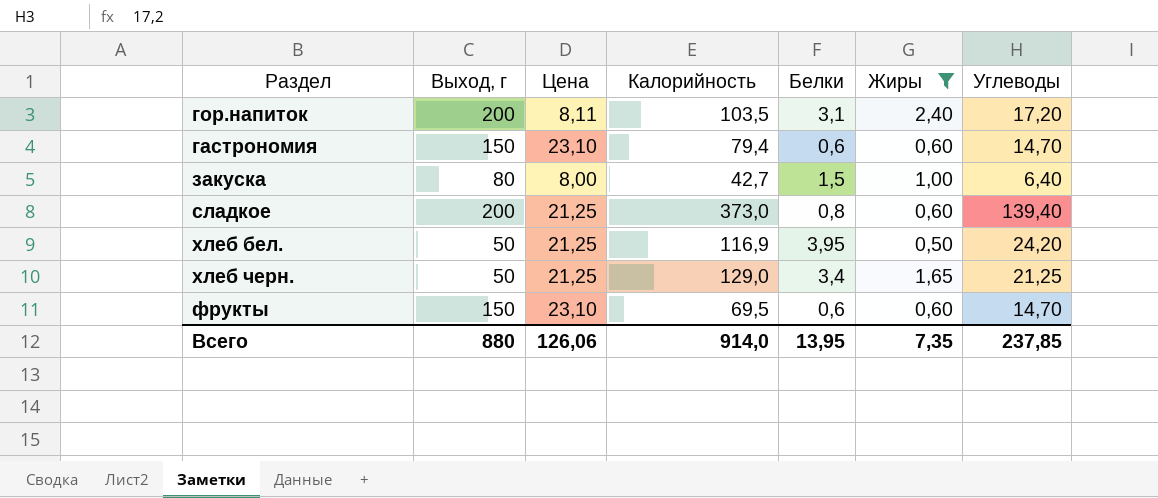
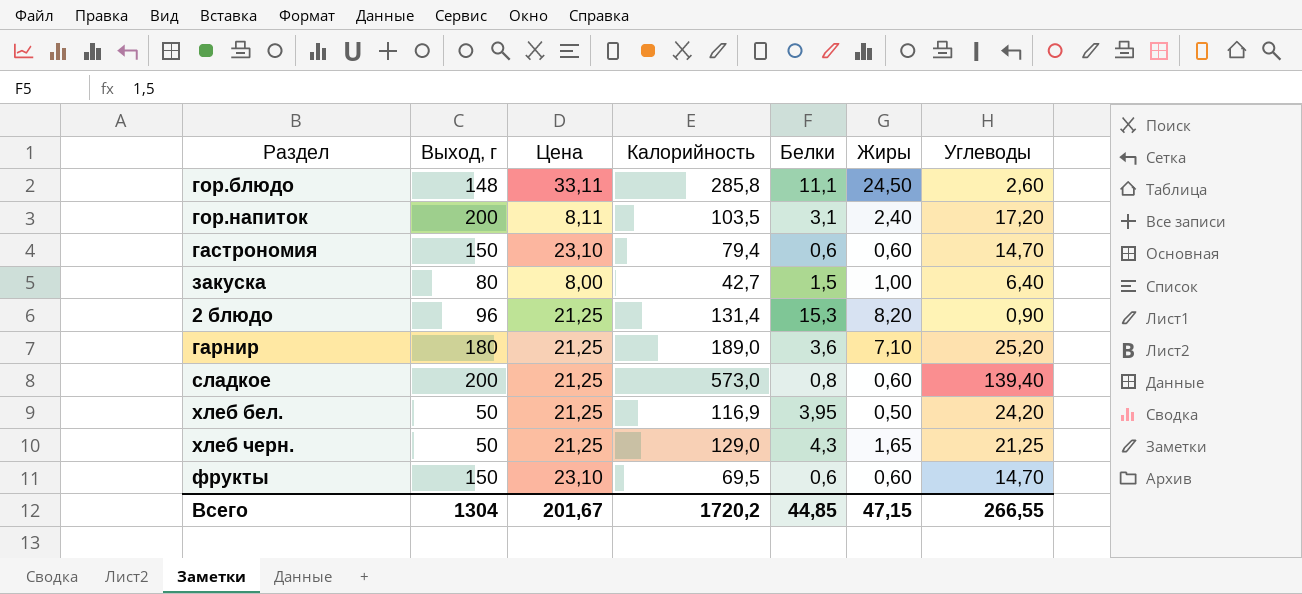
filter: Жиры <= 2,40 -> none
сладкое | Калорийность: 373,0 -> 573,0
хлеб черн. | Белки: 3,4 -> 4,3
Всего | Выход, г: 880 -> 1304
Всего | Цена: 126,06 -> 201,67
Всего | Калорийность: 914,0 -> 1720,2
Всего | Белки: 13,95 -> 44,85
Всего | Жиры: 7,35 -> 47,15
Всего | Углеводы: 237,85 -> 266,55

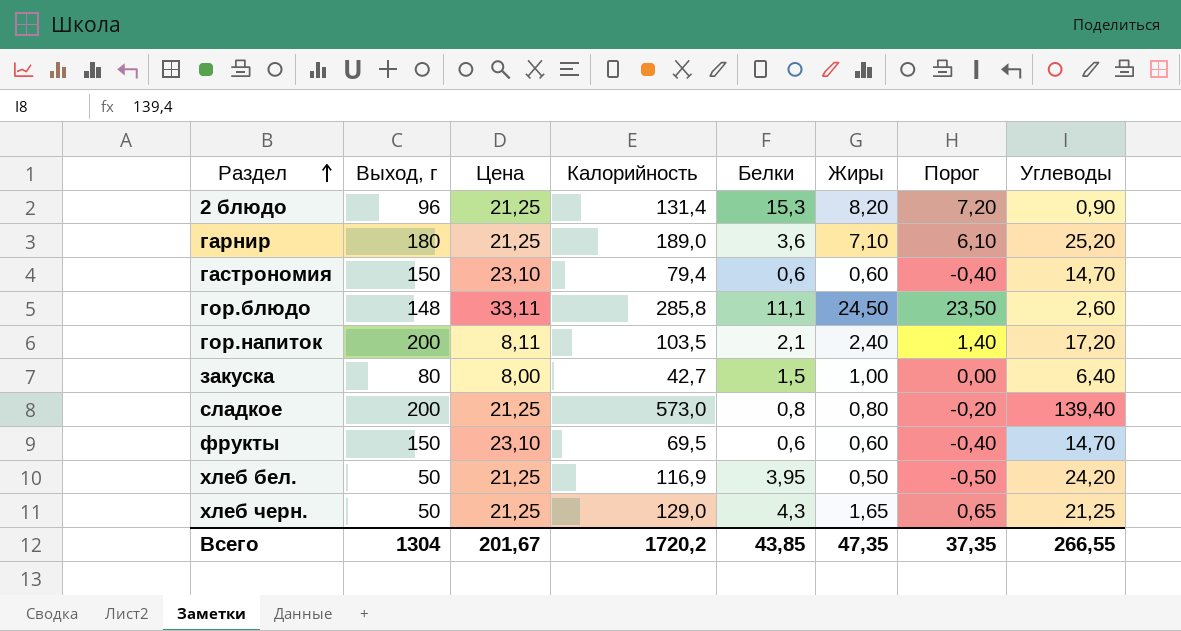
row order: none -> Раздел ascending
column Порог | formula: none -> [Жиры] - 1
гор.напиток | Белки: 3,1 -> 2,1
сладкое | Жиры: 0,60 -> 0,80
Всего | Белки: 44,85 -> 43,85
Всего | Жиры: 47,15 -> 47,35

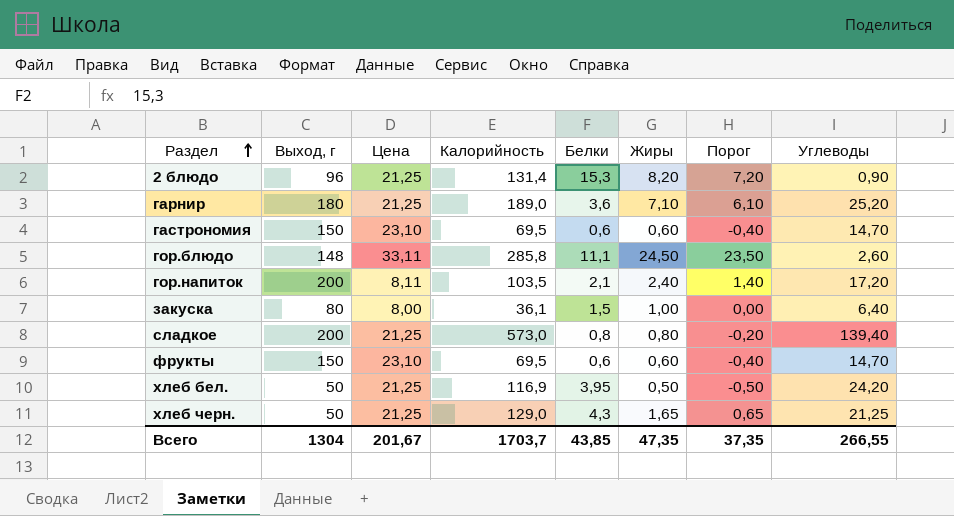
гастрономия | Калорийность: 79,4 -> 69,5
закуска | Калорийность: 42,7 -> 36,1
Всего | Калорийность: 1720,2 -> 1703,7

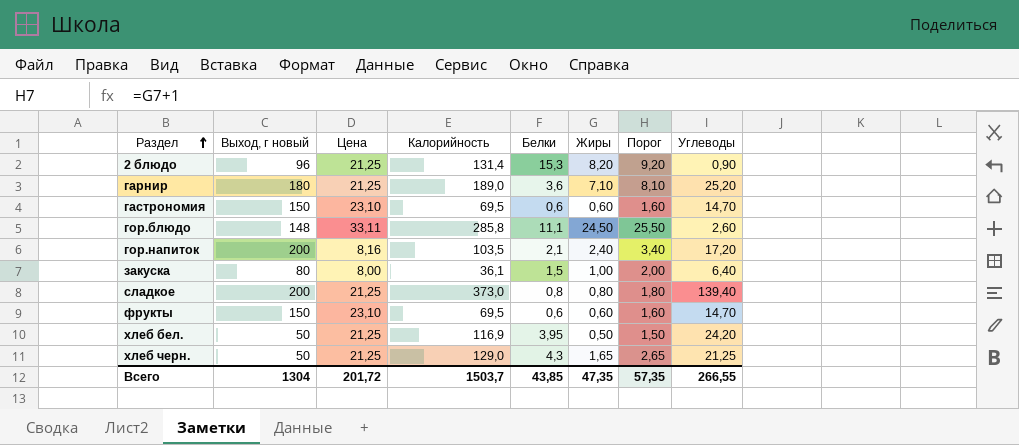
column name: Выход, г -> Выход, г новый
column Порог | formula: [Жиры] - 1 -> [Жиры] + 1
гор.напиток | Цена: 8,11 -> 8,16
сладкое | Калорийность: 573,0 -> 373,0
Всего | Цена: 201,67 -> 201,72
Всего | Калорийность: 1703,7 -> 1503,7
Всего | Порог: 37,35 -> 57,35

